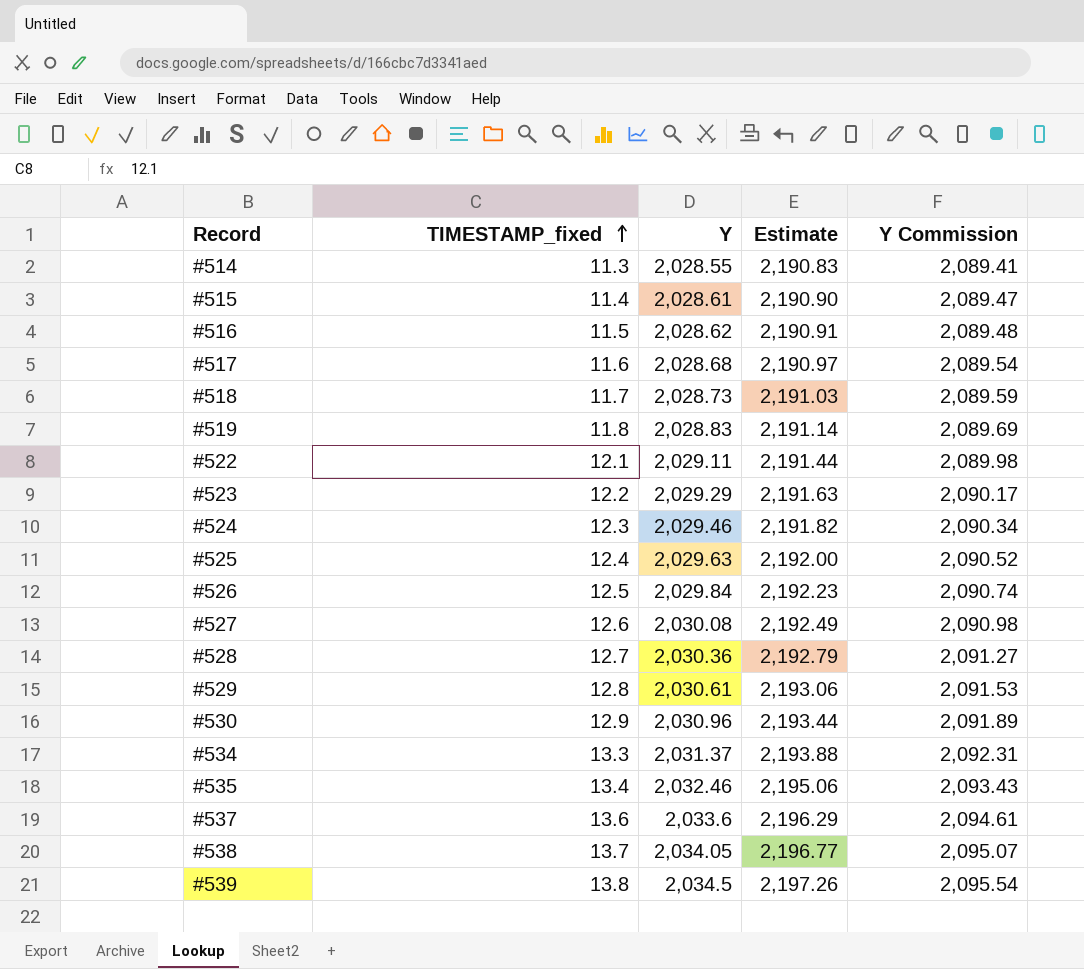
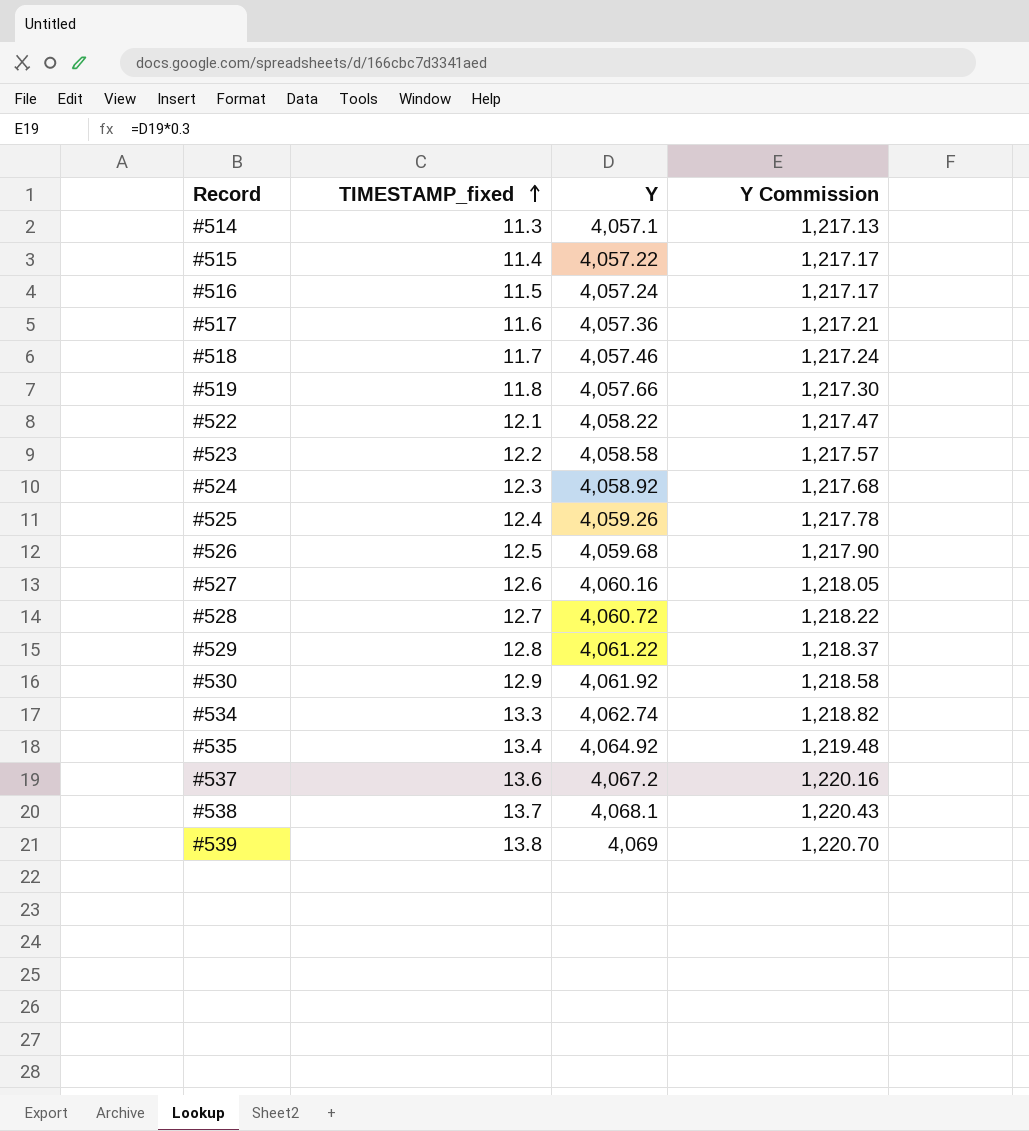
column Estimate | formula: [Y] * 1.08 -> none
column Y Commission | formula: [Y] * 1.03 -> [Y] * 0.3
#514 | Y: 2,028.55 -> 4,057.1
#515 | Y: 2,028.61 -> 4,057.22
#516 | Y: 2,028.62 -> 4,057.24
#517 | Y: 2,028.68 -> 4,057.36
#518 | Y: 2,028.73 -> 4,057.46
#519 | Y: 2,028.83 -> 4,057.66
#522 | Y: 2,029.11 -> 4,058.22
#523 | Y: 2,029.29 -> 4,058.58
#524 | Y: 2,029.46 -> 4,058.92
#525 | Y: 2,029.63 -> 4,059.26
#526 | Y: 2,029.84 -> 4,059.68
#527 | Y: 2,030.08 -> 4,060.16
#528 | Y: 2,030.36 -> 4,060.72
#529 | Y: 2,030.61 -> 4,061.22
#530 | Y: 2,030.96 -> 4,061.92
#534 | Y: 2,031.37 -> 4,062.74
#535 | Y: 2,032.46 -> 4,064.92
#537 | Y: 2,033.6 -> 4,067.2
#538 | Y: 2,034.05 -> 4,068.1
#539 | Y: 2,034.5 -> 4,069

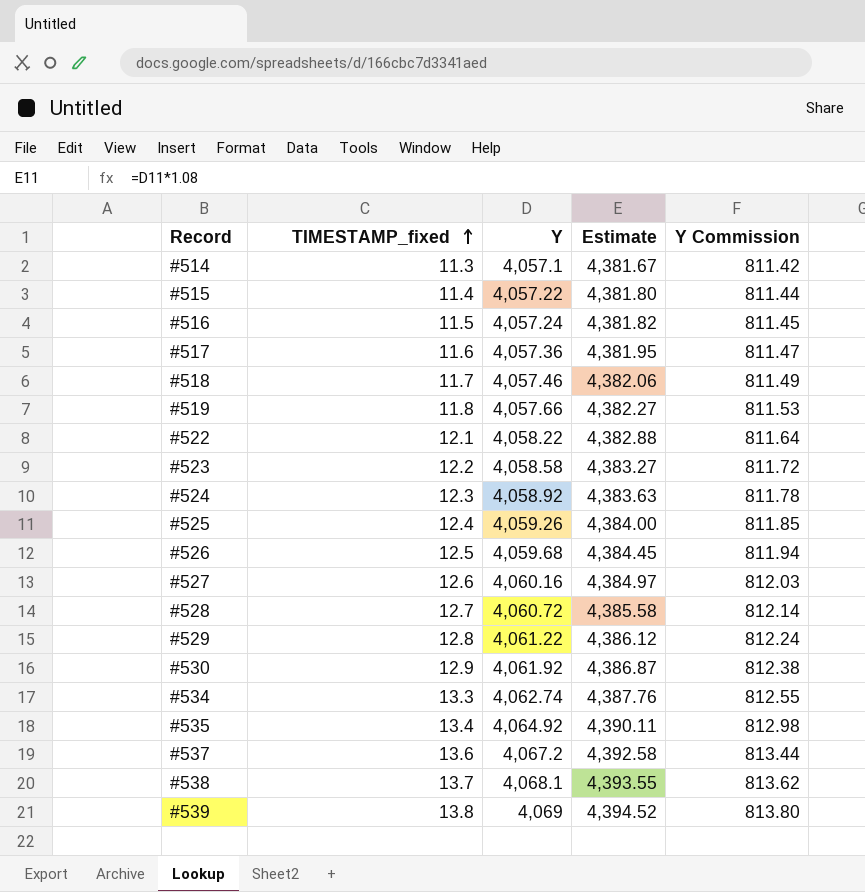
column Estimate | formula: none -> [Y] * 1.08
column Y Commission | formula: [Y] * 0.3 -> [Y] * 0.2

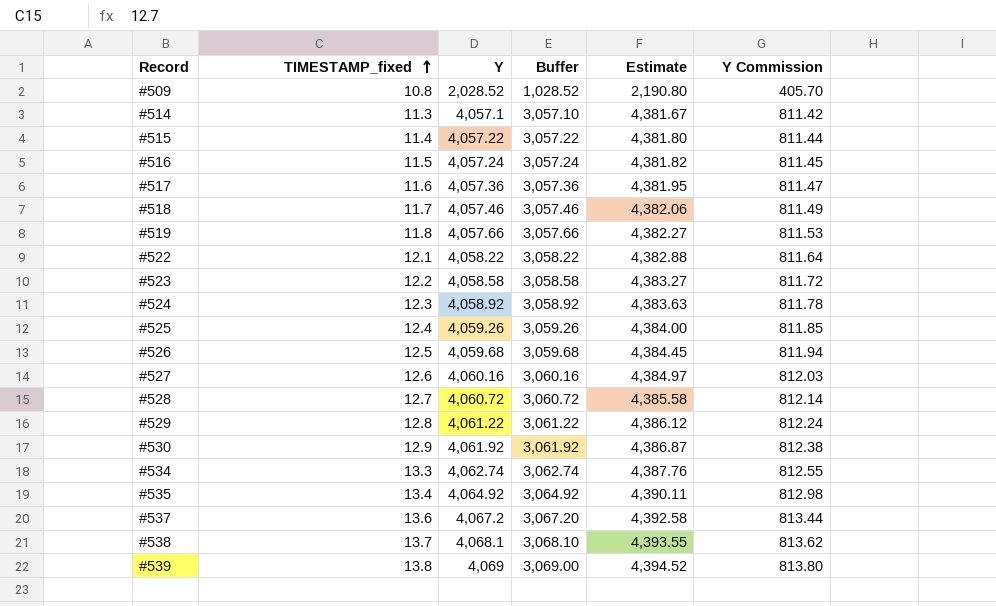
column Buffer | formula: none -> [Y] - 1000
row #509: none -> 10.8 | 2,028.52 | 1,028.52 | 2,190.80 | 405.70

